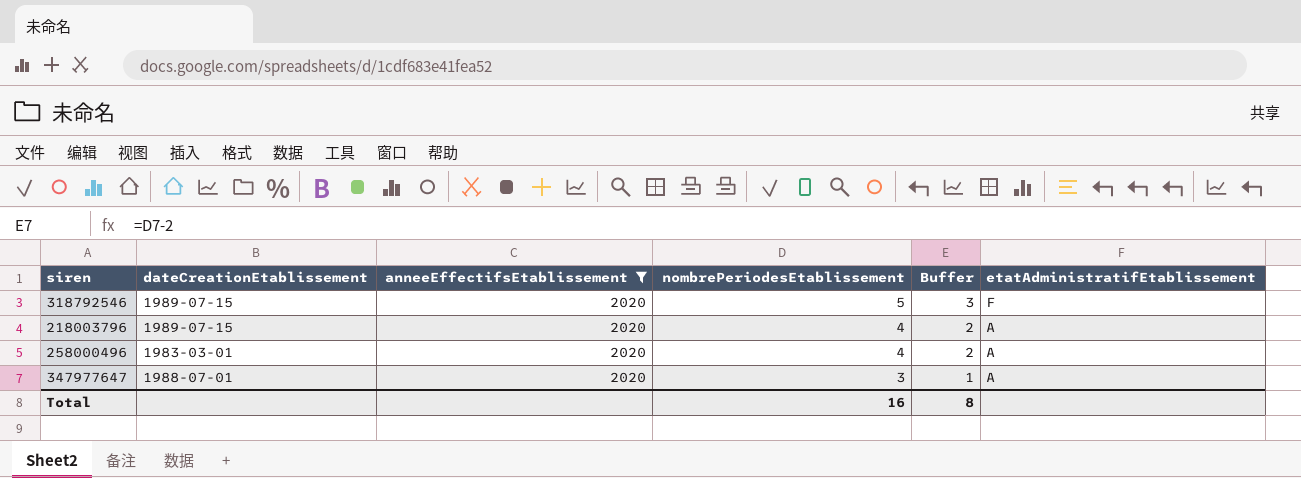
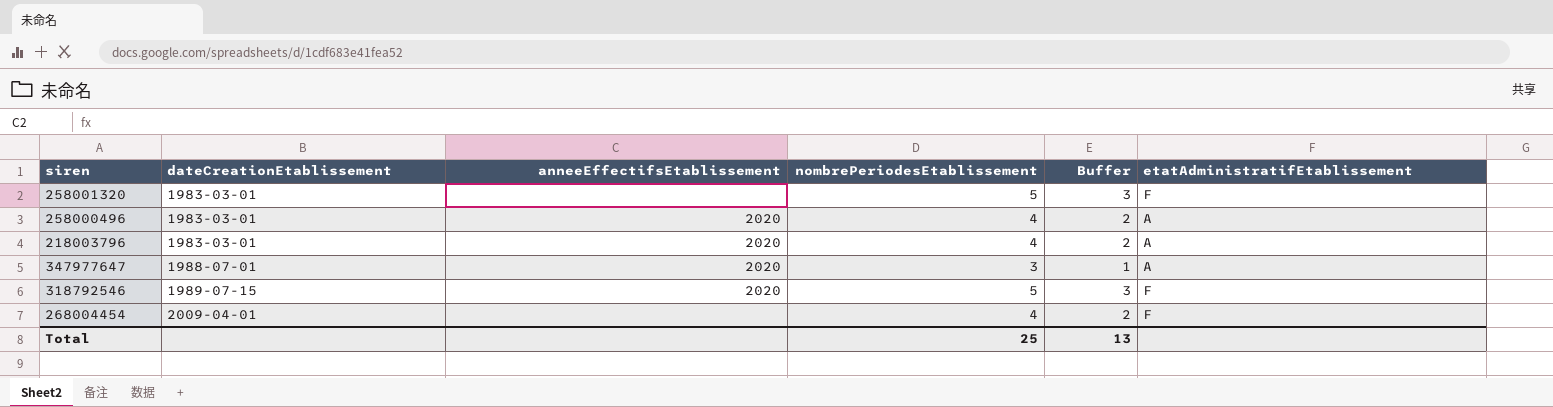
filter: anneeEffectifsEtablissement = 2020 -> none
row order: nombrePeriodesEtablissement descending -> dateCreationEtablissement ascending
218003796 | dateCreationEtablissement: 1989-07-15 -> 1983-03-01
Total | nombrePeriodesEtablissement: 16 -> 25
Total | Buffer: 8 -> 13

